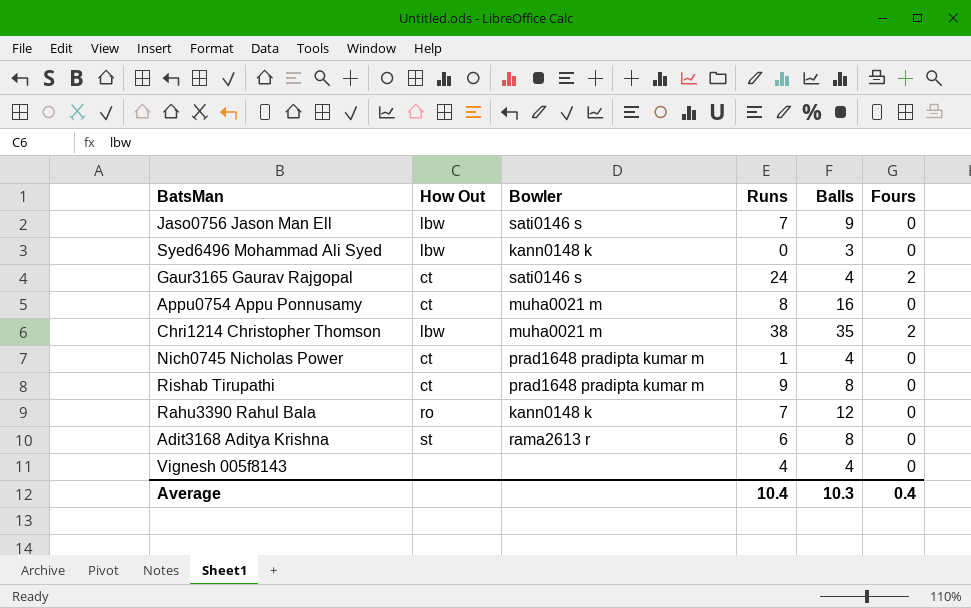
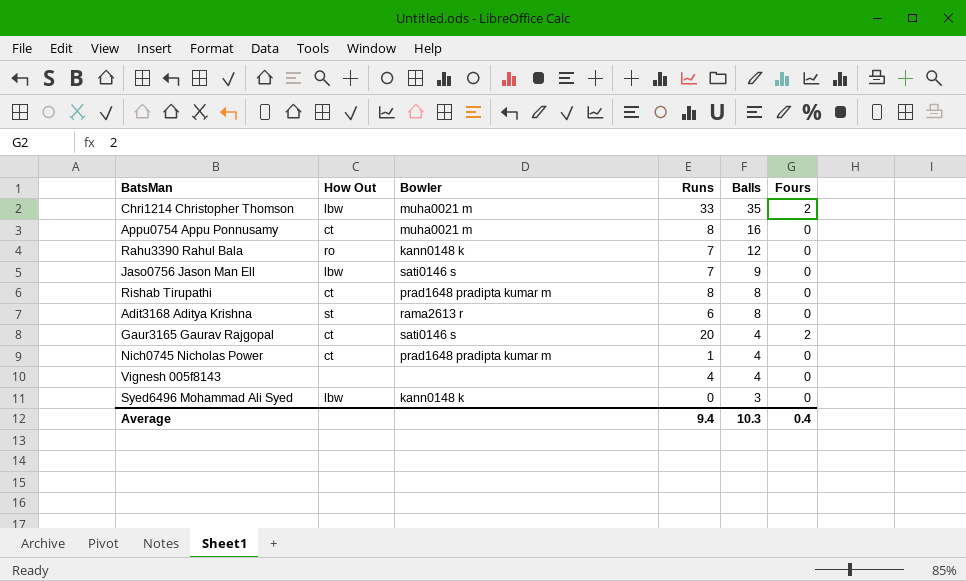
row order: none -> Balls descending
Chri1214 Christopher Thomson | Runs: 38 -> 33
Rishab Tirupathi | Runs: 9 -> 8
Gaur3165 Gaurav Rajgopal | Runs: 24 -> 20
Average | Runs: 10.4 -> 9.4

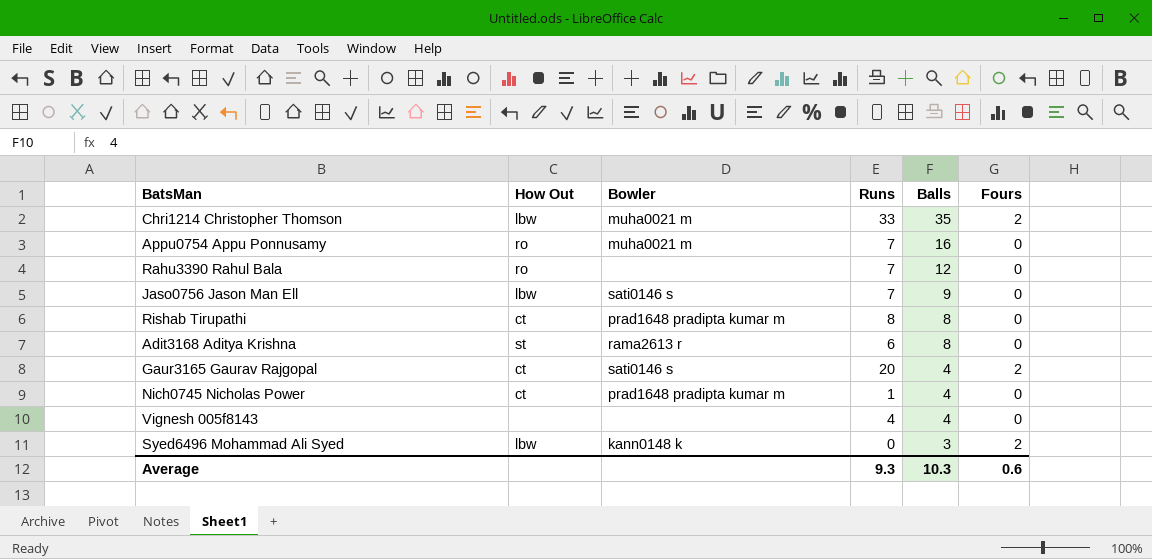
Appu0754 Appu Ponnusamy | How Out: ct -> ro
Appu0754 Appu Ponnusamy | Runs: 8 -> 7
Rahu3390 Rahul Bala | Bowler: kann0148 k -> none
Syed6496 Mohammad Ali Syed | Fours: 0 -> 2
Average | Runs: 9.4 -> 9.3
Average | Fours: 0.4 -> 0.6

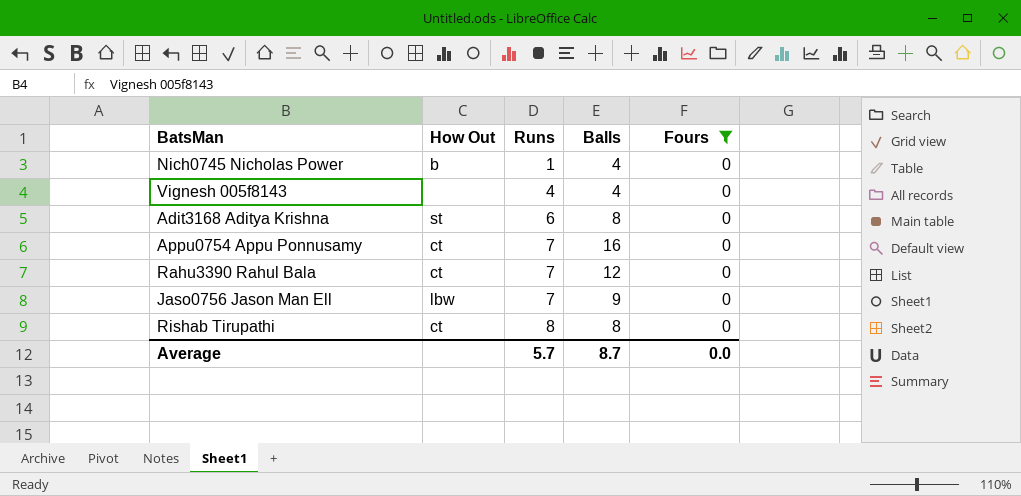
filter: none -> Fours = 0
row order: Balls descending -> Runs ascending
column Bowler | position: 3 -> none
Nich0745 Nicholas Power | How Out: ct -> b
Appu0754 Appu Ponnusamy | How Out: ro -> ct
Rahu3390 Rahul Bala | How Out: ro -> ct
Average | Runs: 9.3 -> 5.7
Average | Balls: 10.3 -> 8.7
Average | Fours: 0.6 -> 0.0

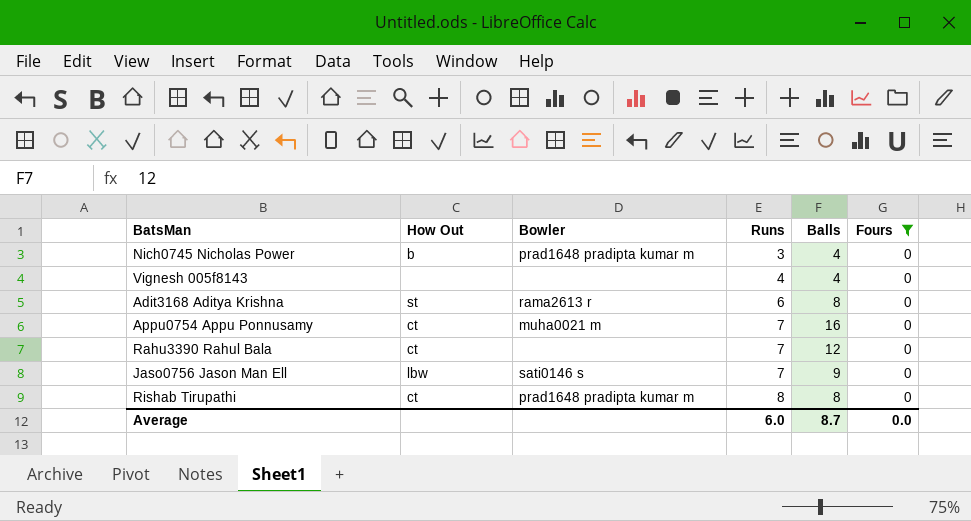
column Bowler | position: none -> 3
Nich0745 Nicholas Power | Runs: 1 -> 3
Average | Runs: 5.7 -> 6.0

